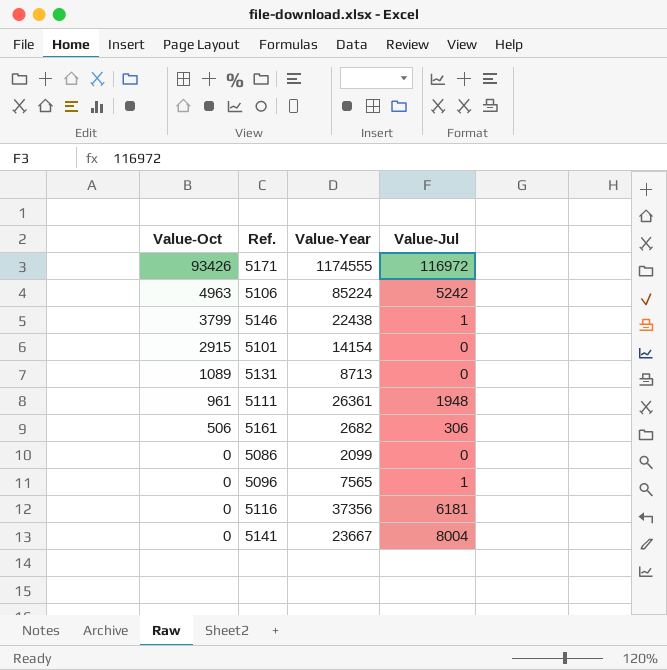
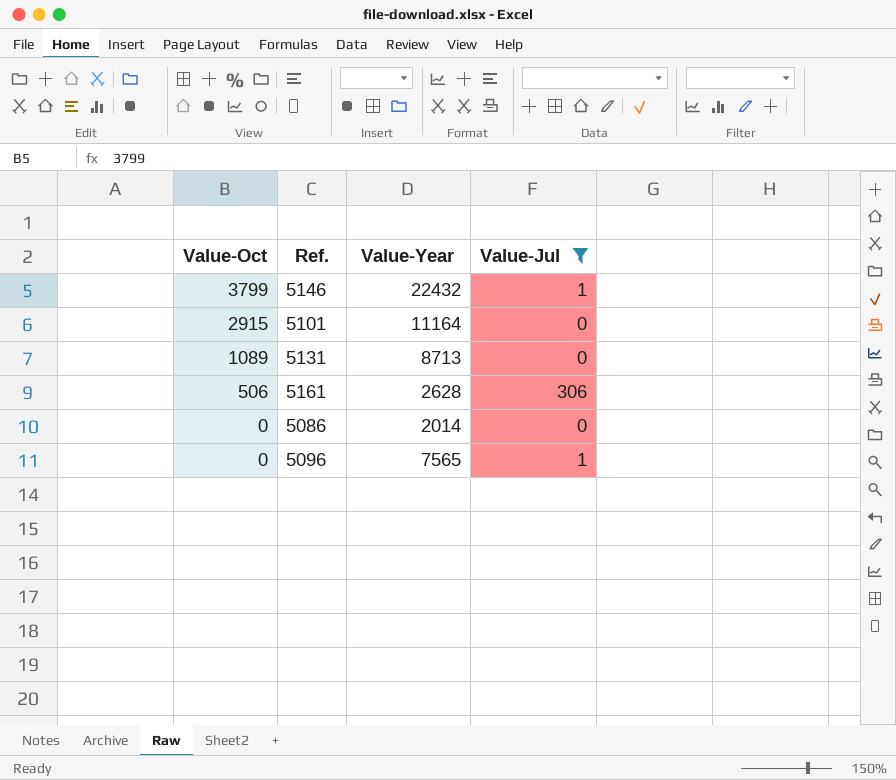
filter: none -> Value-Jul <= 306
5146 | Value-Year: 22438 -> 22432
5101 | Value-Year: 14154 -> 11164
5161 | Value-Year: 2682 -> 2628
5086 | Value-Year: 2099 -> 2014

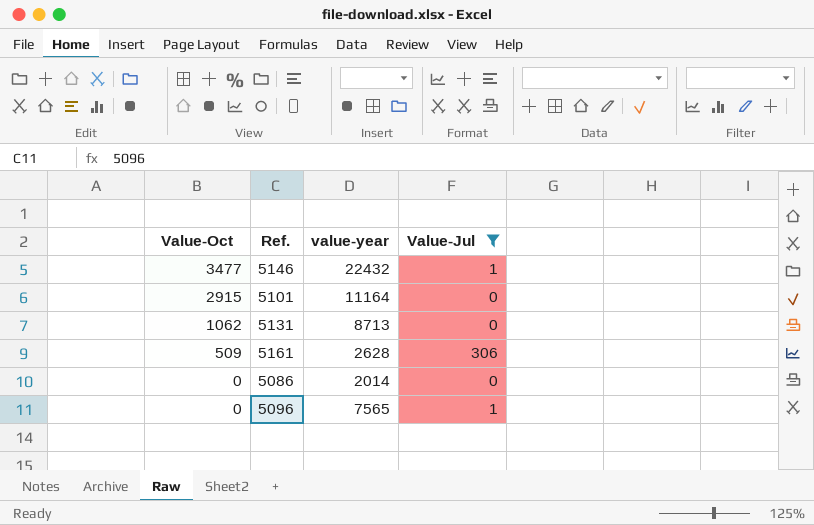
column name: Value-Year -> value-year
5146 | Value-Oct: 3799 -> 3477
5131 | Value-Oct: 1089 -> 1062
5161 | Value-Oct: 506 -> 509

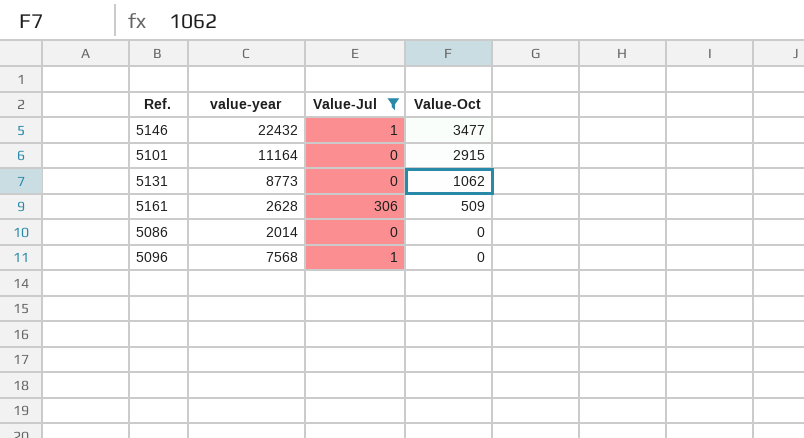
column Value-Oct | position: 1 -> 4
5131 | value-year: 8713 -> 8773
5096 | value-year: 7565 -> 7568

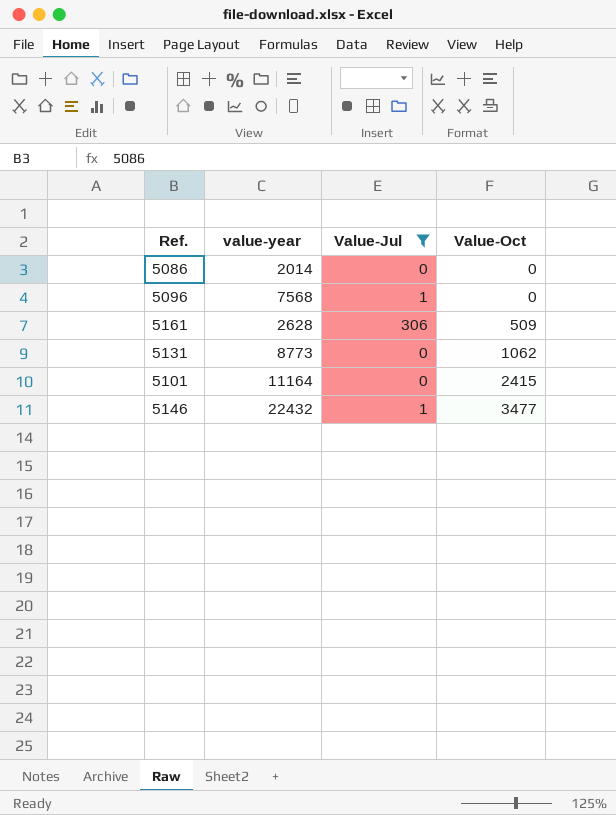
row order: Value-Oct descending -> Value-Oct ascending
5101 | Value-Oct: 2915 -> 2415

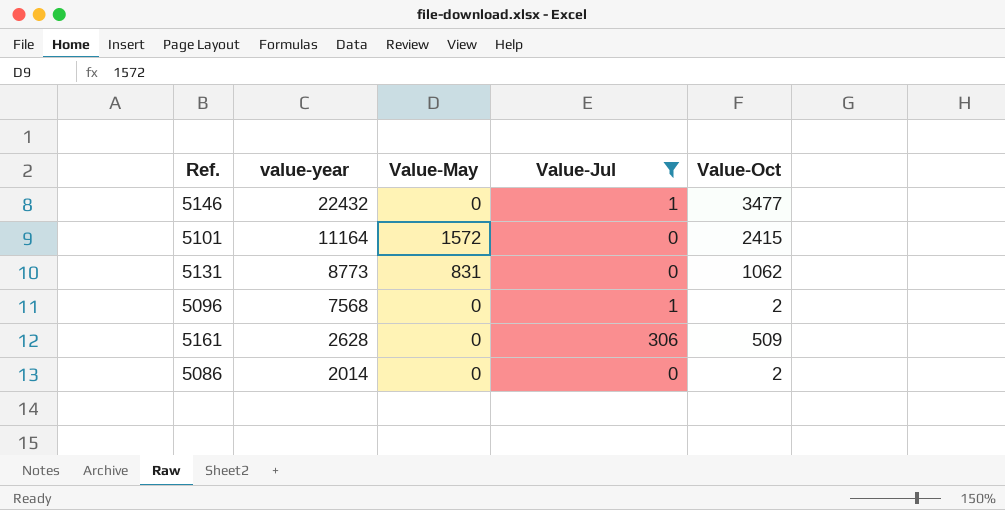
row order: Value-Oct ascending -> value-year descending
column Value-May | position: none -> 3
5096 | Value-Oct: 0 -> 2
5086 | Value-Oct: 0 -> 2

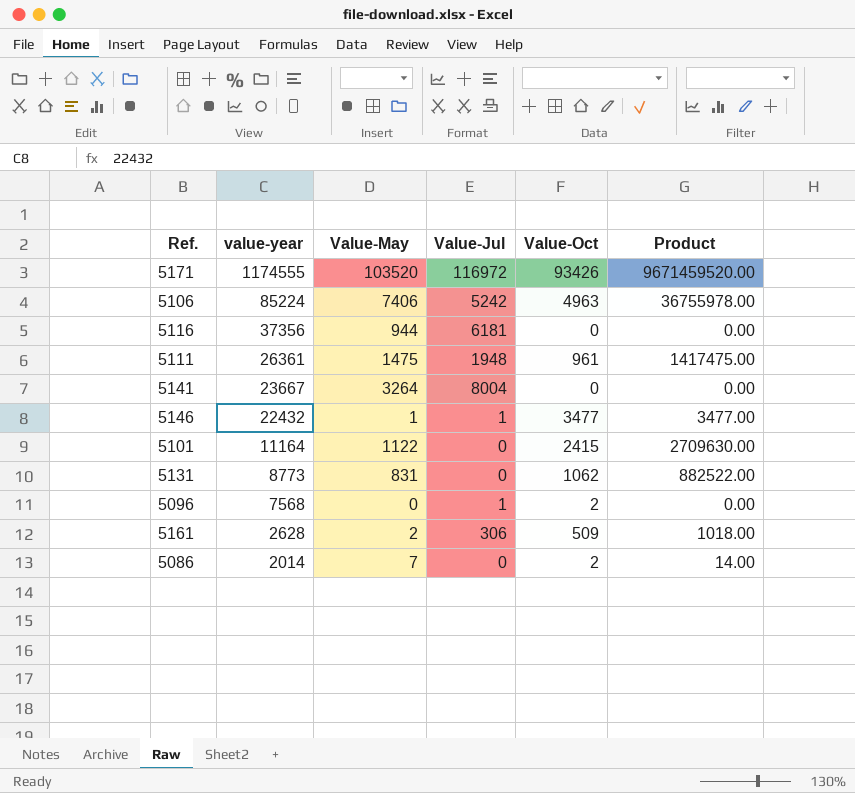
filter: Value-Jul <= 306 -> none
column Product | formula: none -> [Value-May] * [Value-Oct]
5146 | Value-May: 0 -> 1
5101 | Value-May: 1572 -> 1122
5161 | Value-May: 0 -> 2
5086 | Value-May: 0 -> 7

